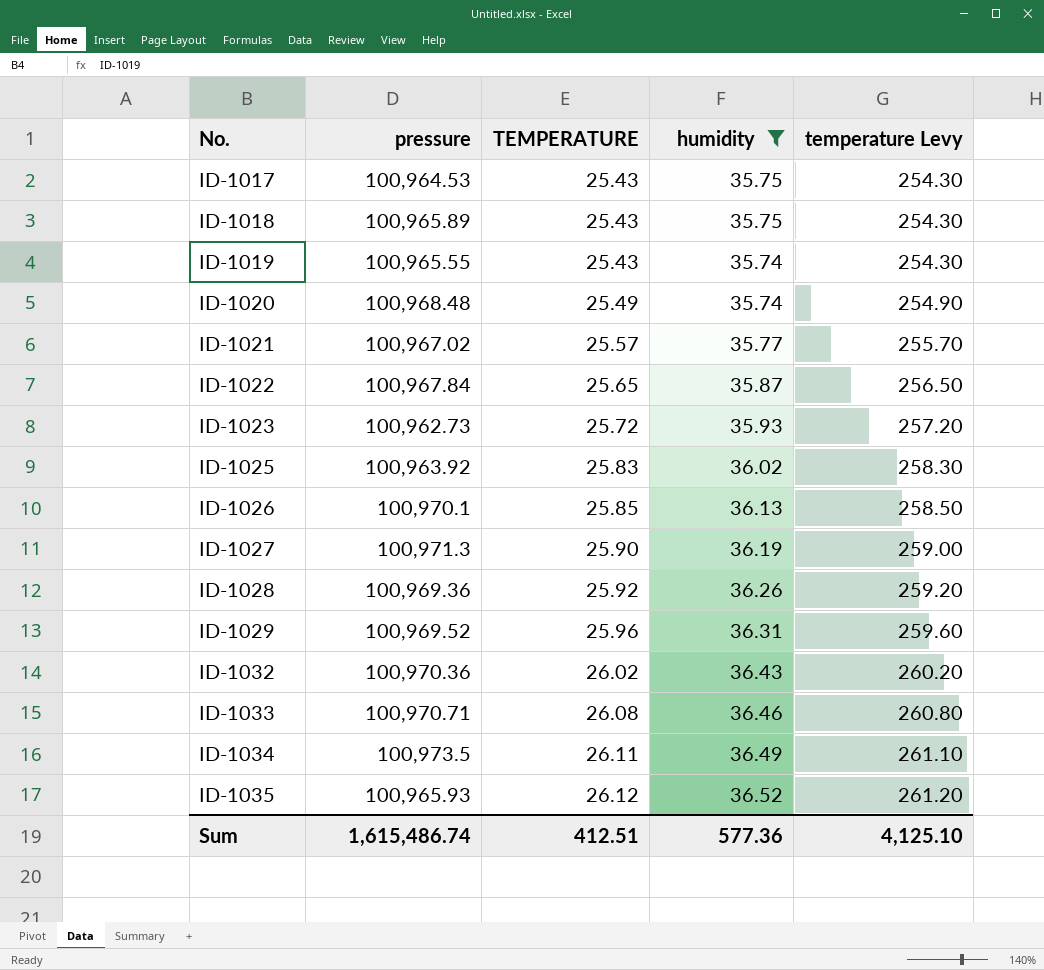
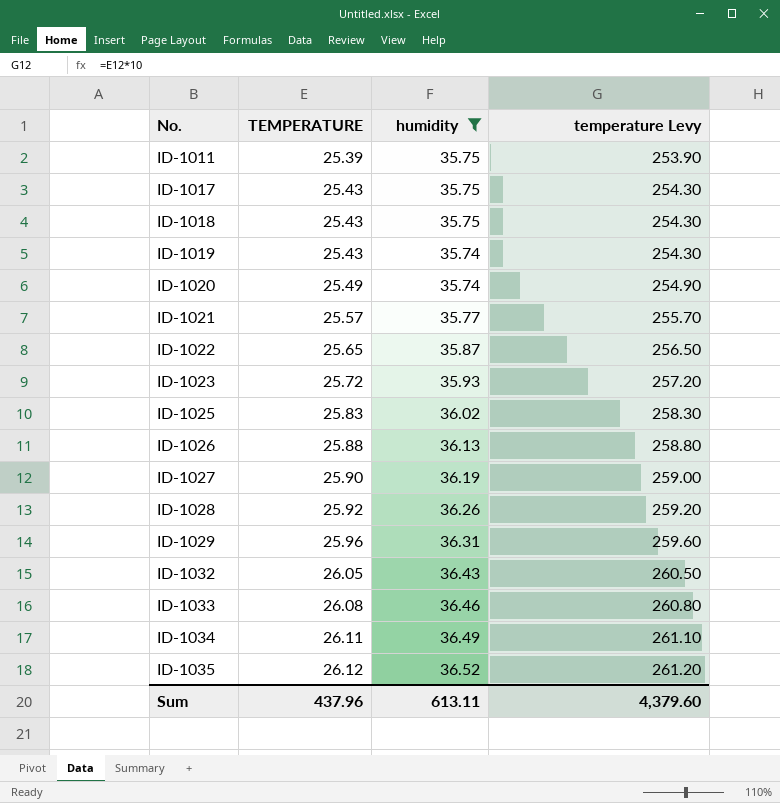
column pressure | position: 2 -> none
row ID-1011: none -> 25.39 | 35.75 | 253.90
ID-1026 | TEMPERATURE: 25.85 -> 25.88
ID-1026 | temperature Levy: 258.50 -> 258.80
ID-1032 | TEMPERATURE: 26.02 -> 26.05
ID-1032 | temperature Levy: 260.20 -> 260.50
Sum | TEMPERATURE: 412.51 -> 437.96
Sum | humidity: 577.36 -> 613.11
Sum | temperature Levy: 4,125.10 -> 4,379.60

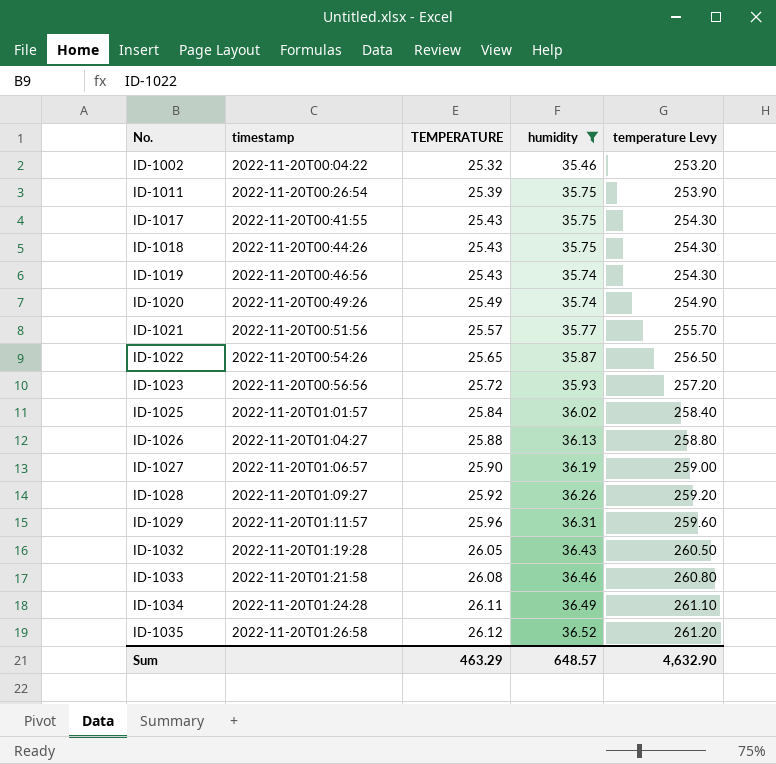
column timestamp | position: none -> 2
row ID-1002: none -> 2022-11-20T00:04:22 | 25.32 | 35.46 | 253.20
ID-1025 | TEMPERATURE: 25.83 -> 25.84
ID-1025 | temperature Levy: 258.30 -> 258.40
Sum | TEMPERATURE: 437.96 -> 463.29
Sum | humidity: 613.11 -> 648.57
Sum | temperature Levy: 4,379.60 -> 4,632.90

